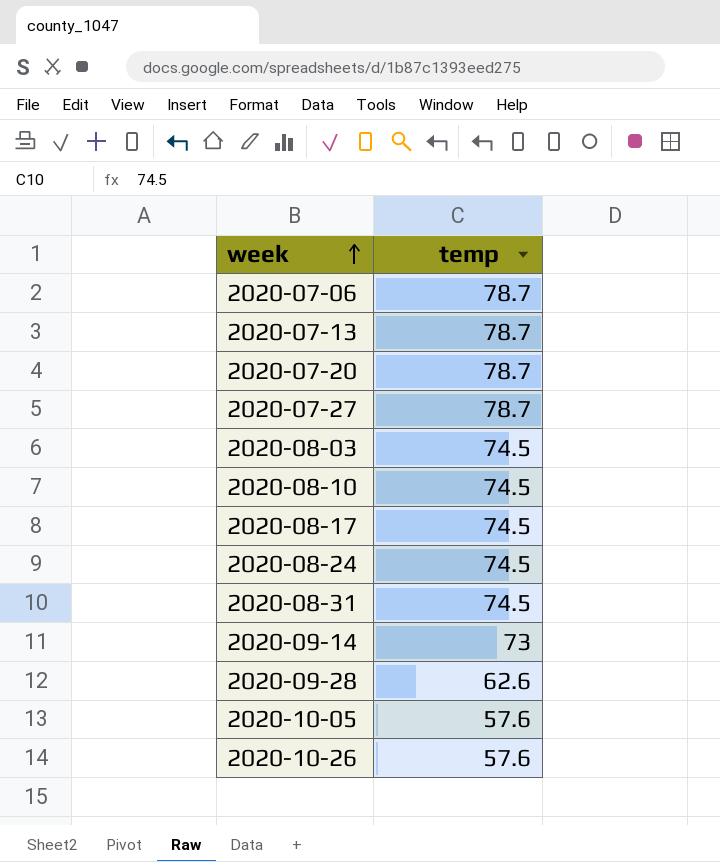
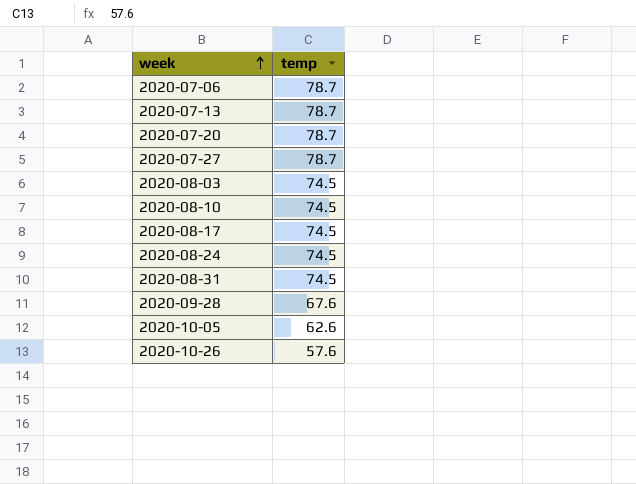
row 2020-09-14: 73 -> none
2020-09-28 | temp: 62.6 -> 67.6
2020-10-05 | temp: 57.6 -> 62.6

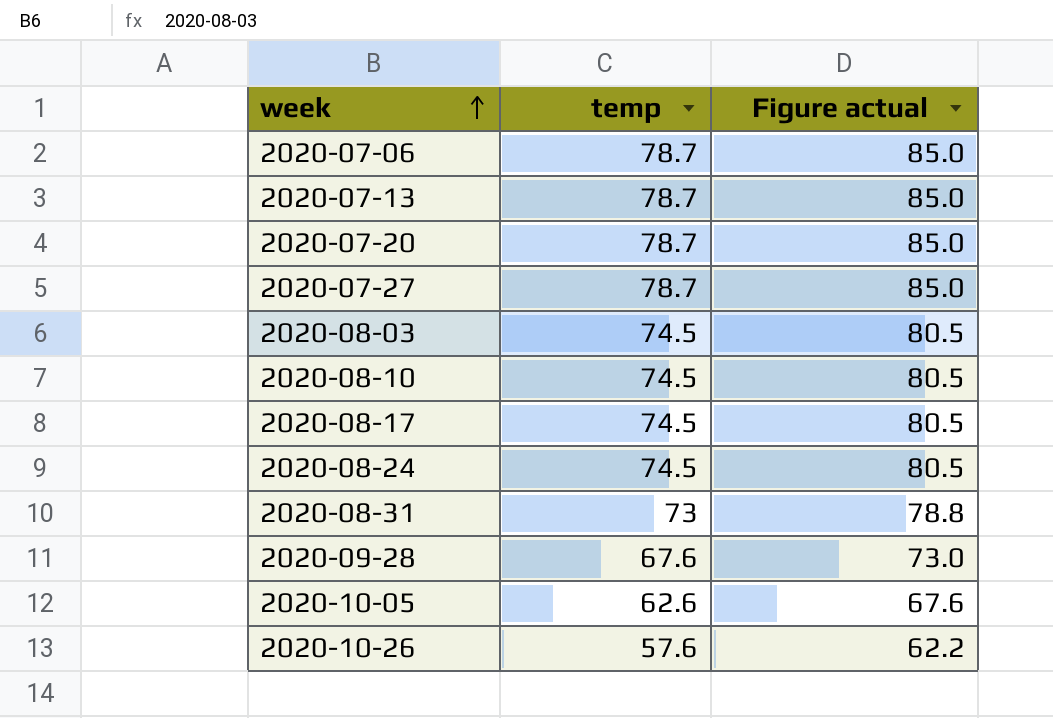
column Figure actual | formula: none -> [temp] * 1.08
2020-08-31 | temp: 74.5 -> 73

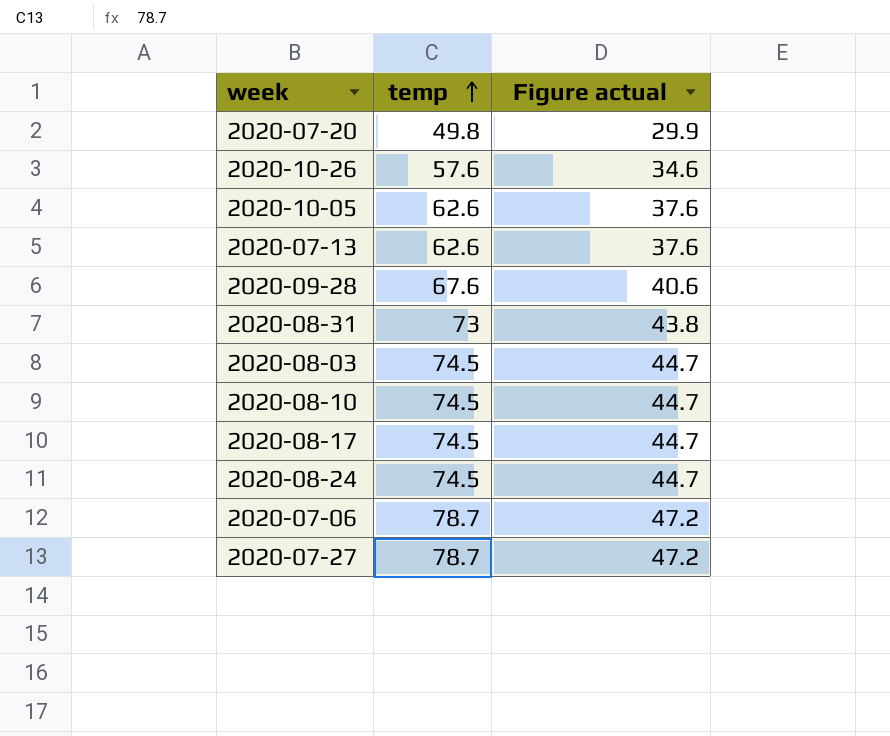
row order: week ascending -> temp ascending
column Figure actual | formula: [temp] * 1.08 -> [temp] * 0.6
2020-07-20 | temp: 78.7 -> 49.8
2020-07-13 | temp: 78.7 -> 62.6

